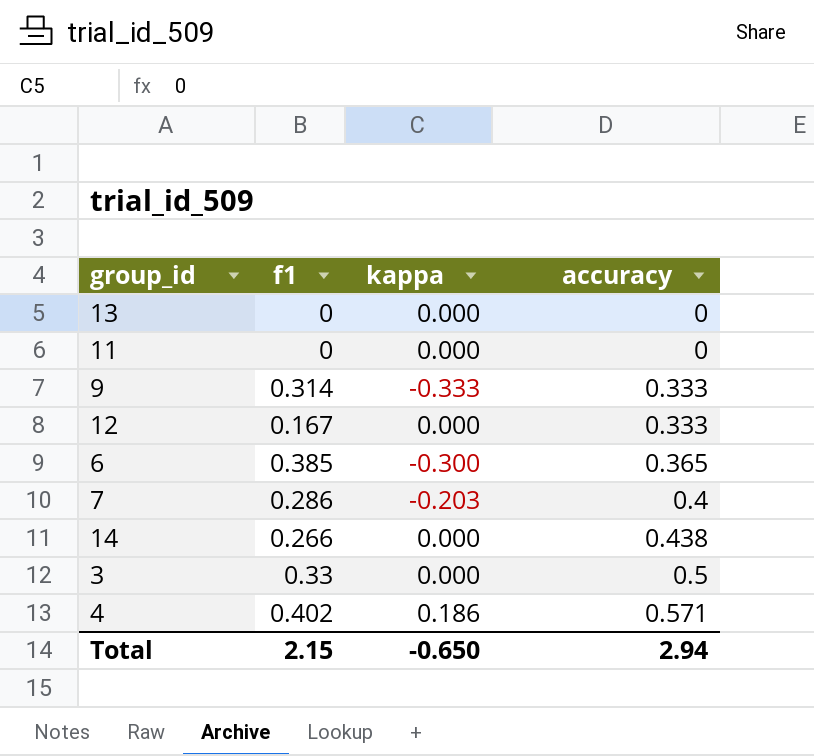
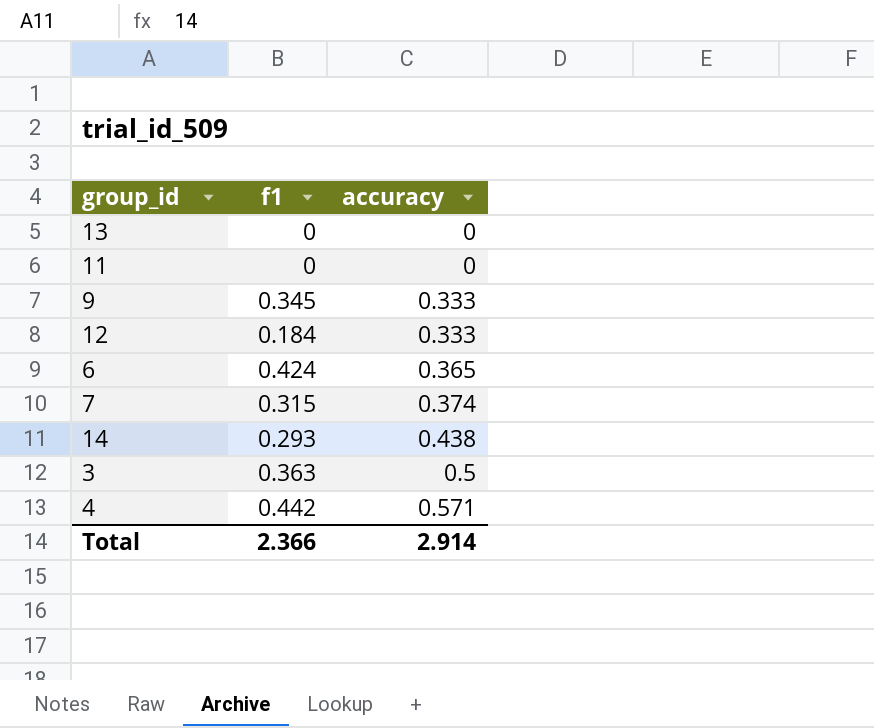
column kappa | position: 3 -> none
9 | f1: 0.314 -> 0.345
12 | f1: 0.167 -> 0.184
6 | f1: 0.385 -> 0.424
7 | f1: 0.286 -> 0.315
7 | accuracy: 0.4 -> 0.374
14 | f1: 0.266 -> 0.293
3 | f1: 0.33 -> 0.363
4 | f1: 0.402 -> 0.442
Total | f1: 2.15 -> 2.366
Total | accuracy: 2.94 -> 2.914

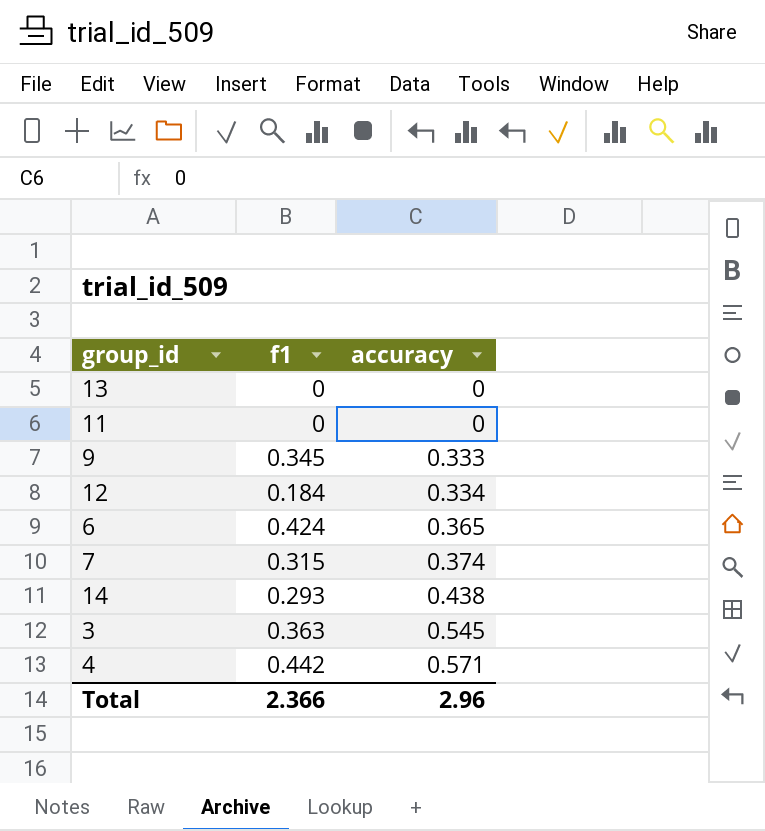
12 | accuracy: 0.333 -> 0.334
3 | accuracy: 0.5 -> 0.545
Total | accuracy: 2.914 -> 2.96

